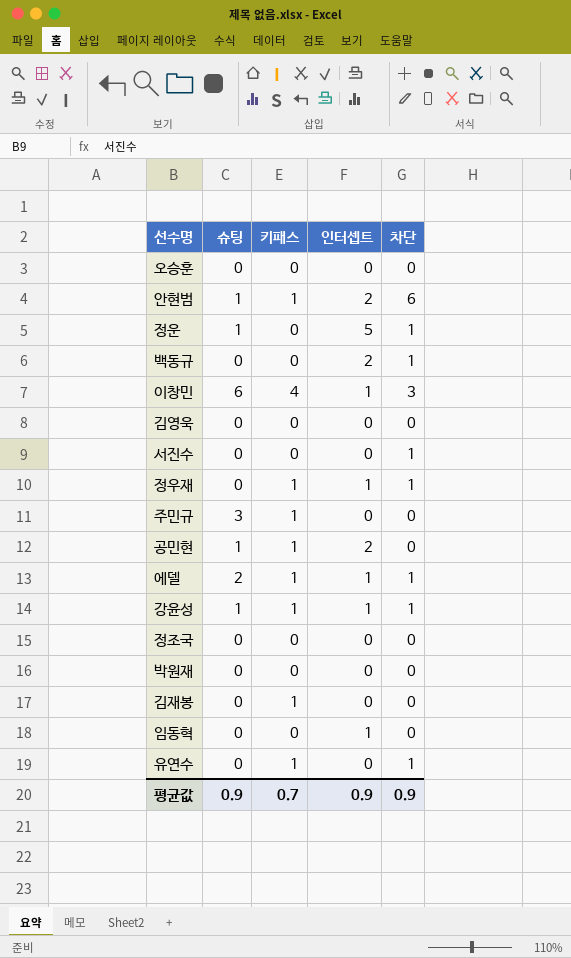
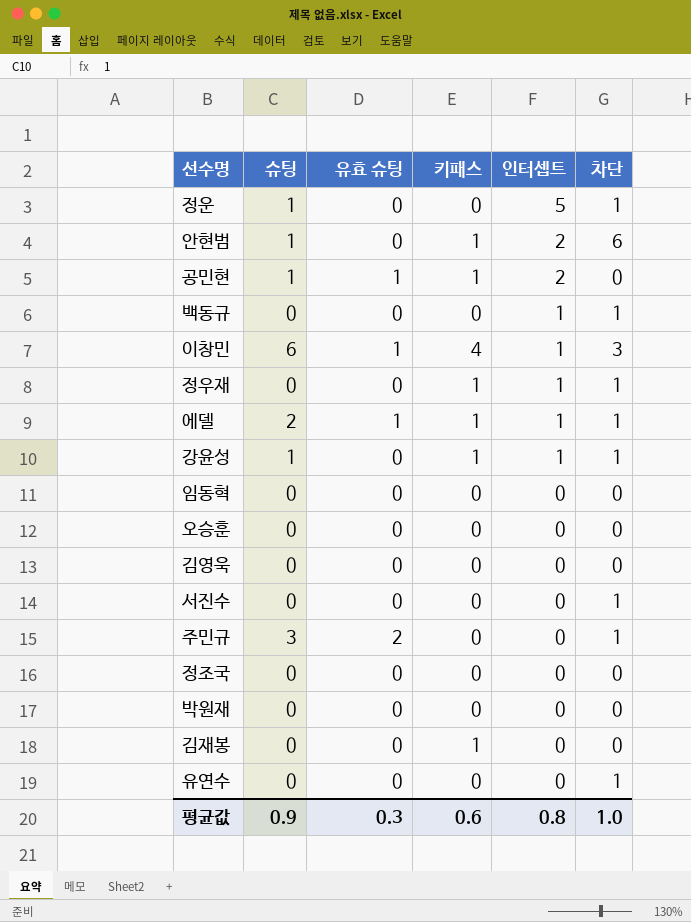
row order: none -> 인터셉트 descending
column 유효 슈팅 | position: none -> 3
백동규 | 인터셉트: 2 -> 1
임동혁 | 인터셉트: 1 -> 0
주민규 | 키패스: 1 -> 0
주민규 | 차단: 0 -> 1
유연수 | 키패스: 1 -> 0
평균값 | 키패스: 0.7 -> 0.6
평균값 | 인터셉트: 0.9 -> 0.8
평균값 | 차단: 0.9 -> 1.0

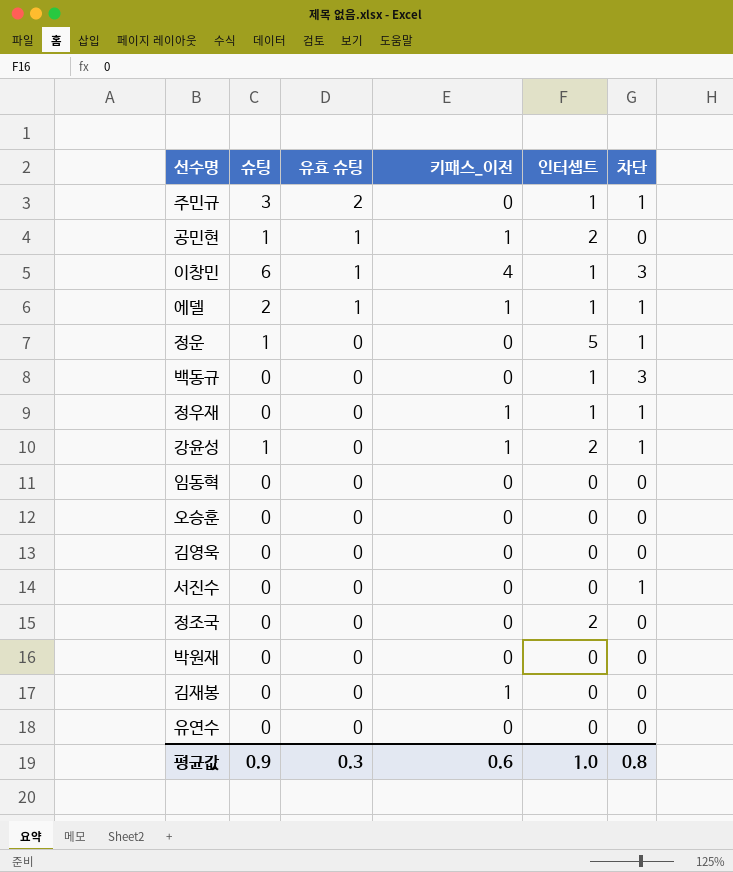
row order: 인터셉트 descending -> 유효 슈팅 descending
column name: 키패스 -> 키패스_이전
row 안현범: 1 | 0 | 1 | 2 | 6 -> none
주민규 | 인터셉트: 0 -> 1
백동규 | 차단: 1 -> 3
강윤성 | 인터셉트: 1 -> 2
정조국 | 인터셉트: 0 -> 2
유연수 | 차단: 1 -> 0
평균값 | 인터셉트: 0.8 -> 1.0
평균값 | 차단: 1.0 -> 0.8

